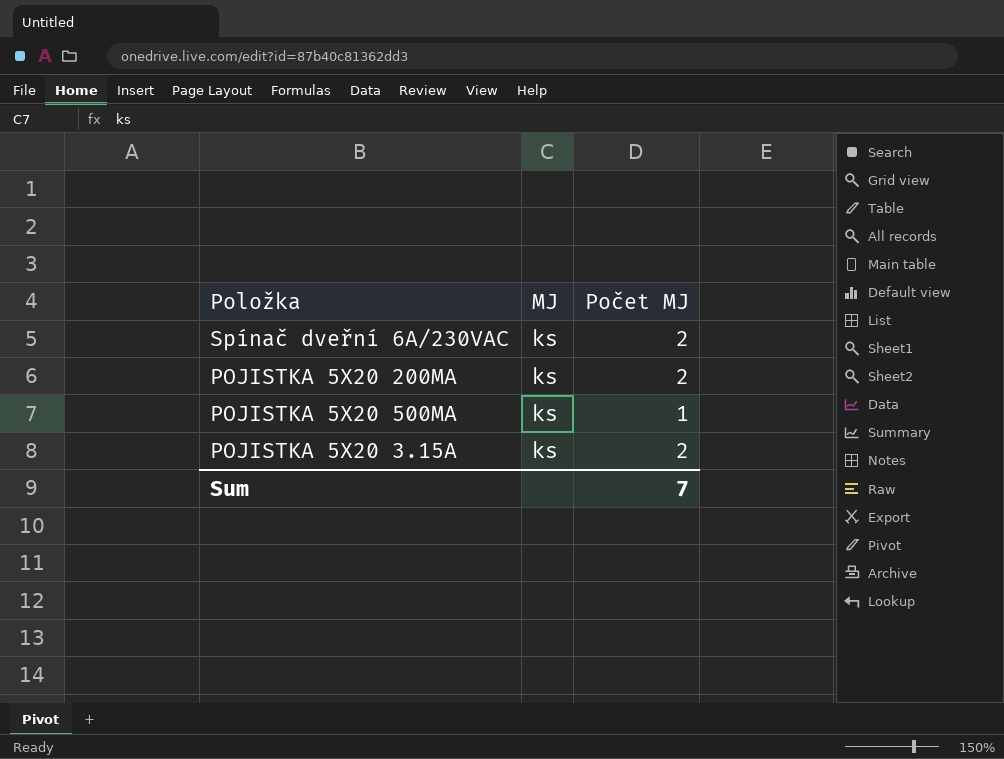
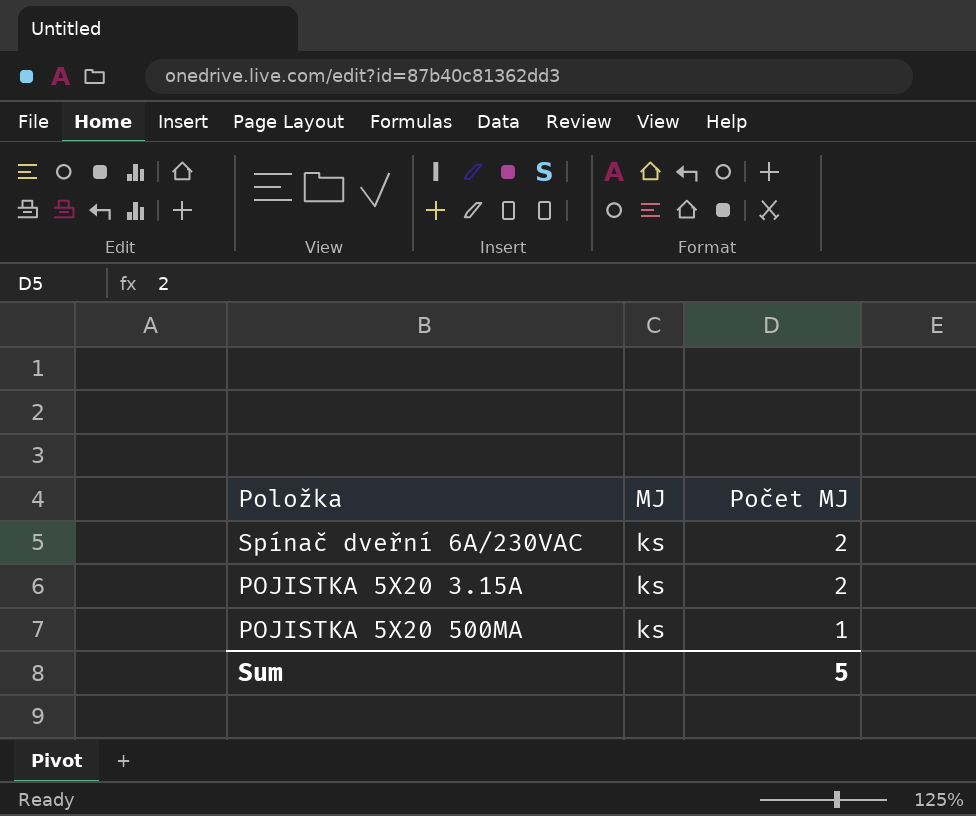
row order: none -> Počet MJ descending
row POJISTKA 5X20 200MA: ks | 2 -> none
Sum | Počet MJ: 7 -> 5

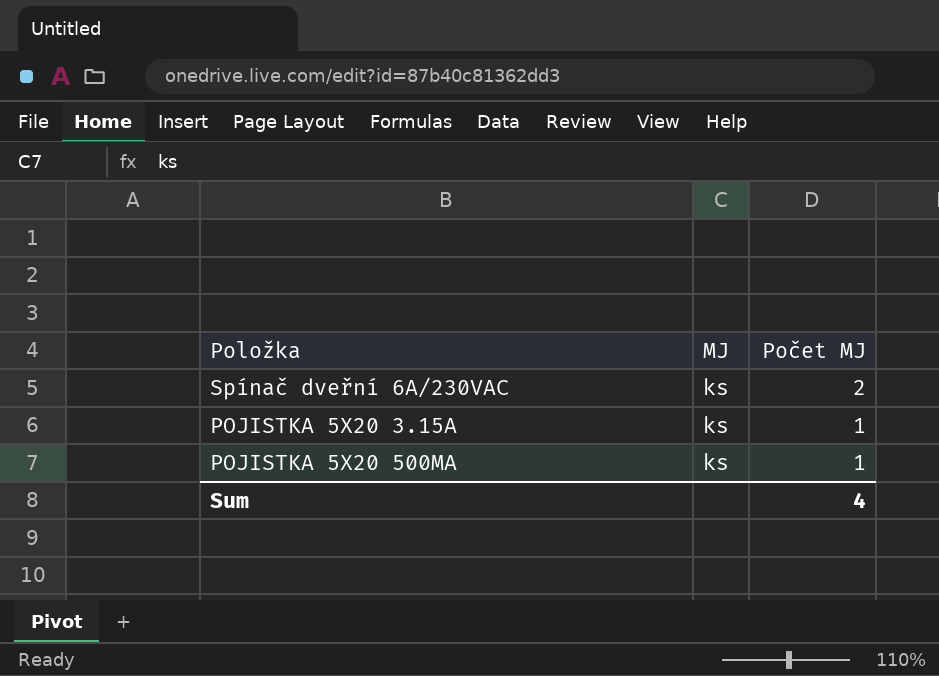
POJISTKA 5X20 3.15A | Počet MJ: 2 -> 1
Sum | Počet MJ: 5 -> 4

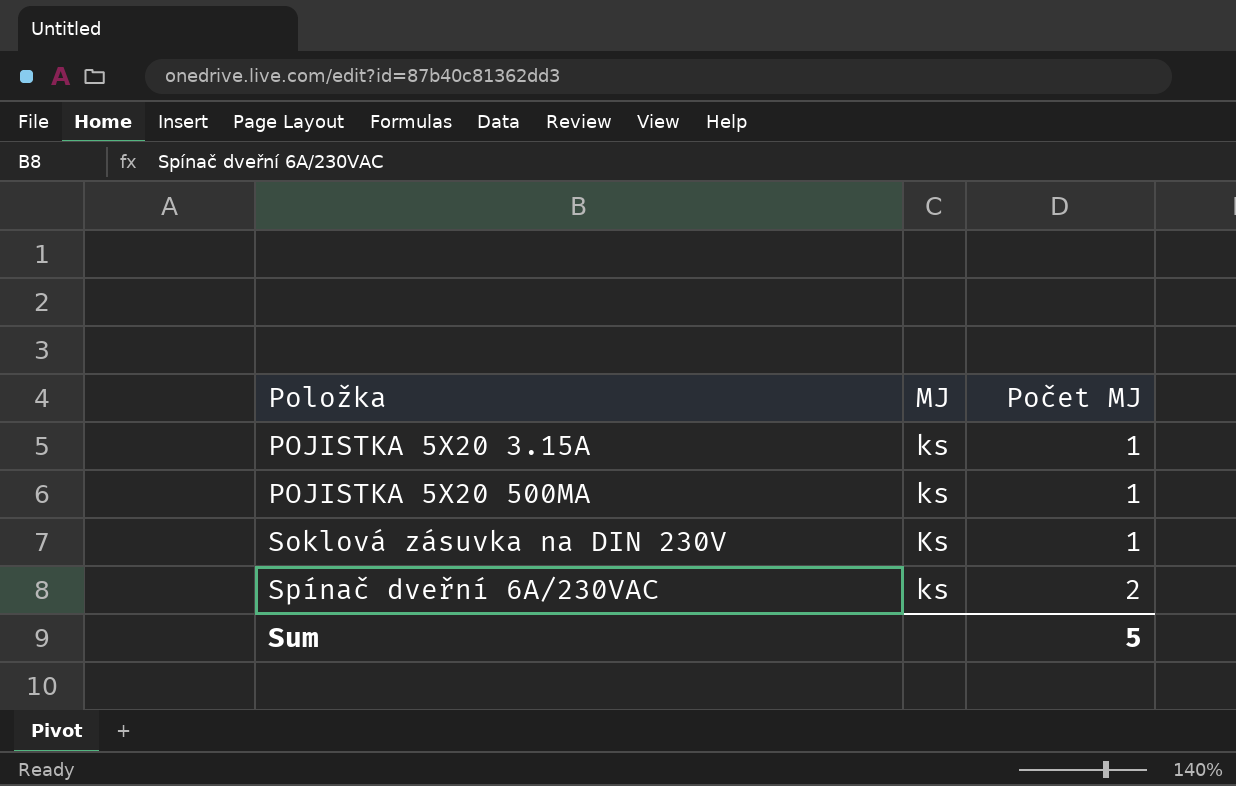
row order: Počet MJ descending -> Položka ascending
row Soklová zásuvka na DIN 230V: none -> Ks | 1
Sum | Počet MJ: 4 -> 5

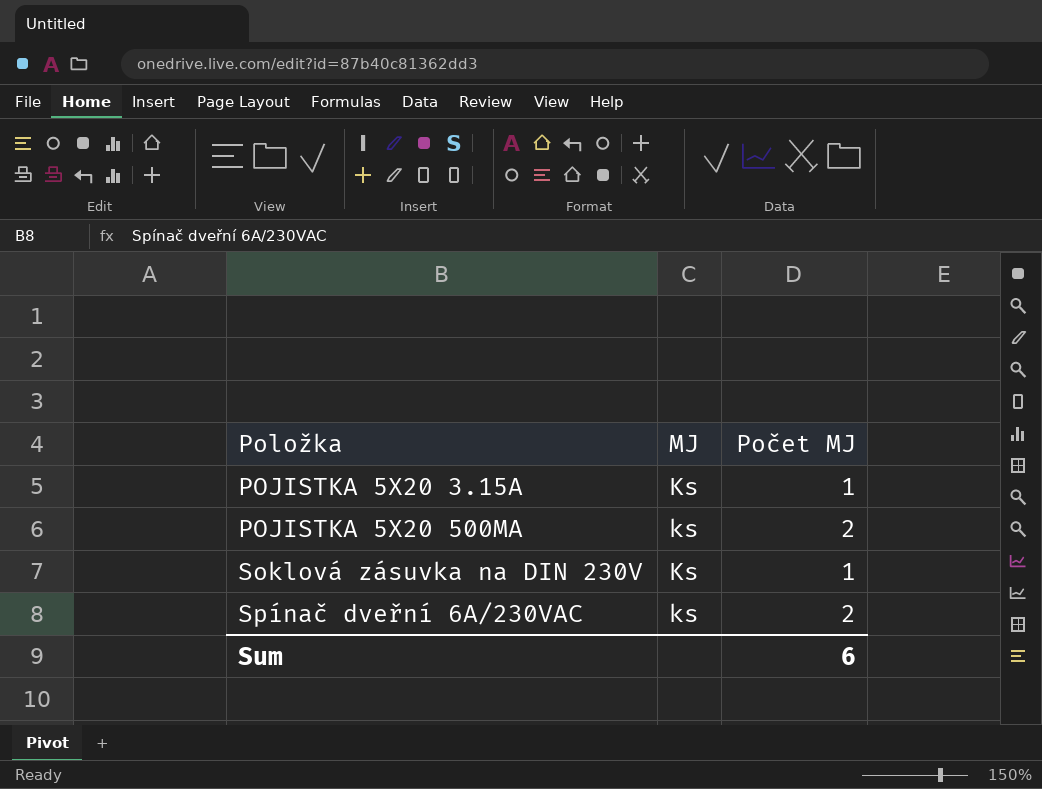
POJISTKA 5X20 3.15A | MJ: ks -> Ks
POJISTKA 5X20 500MA | Počet MJ: 1 -> 2
Sum | Počet MJ: 5 -> 6

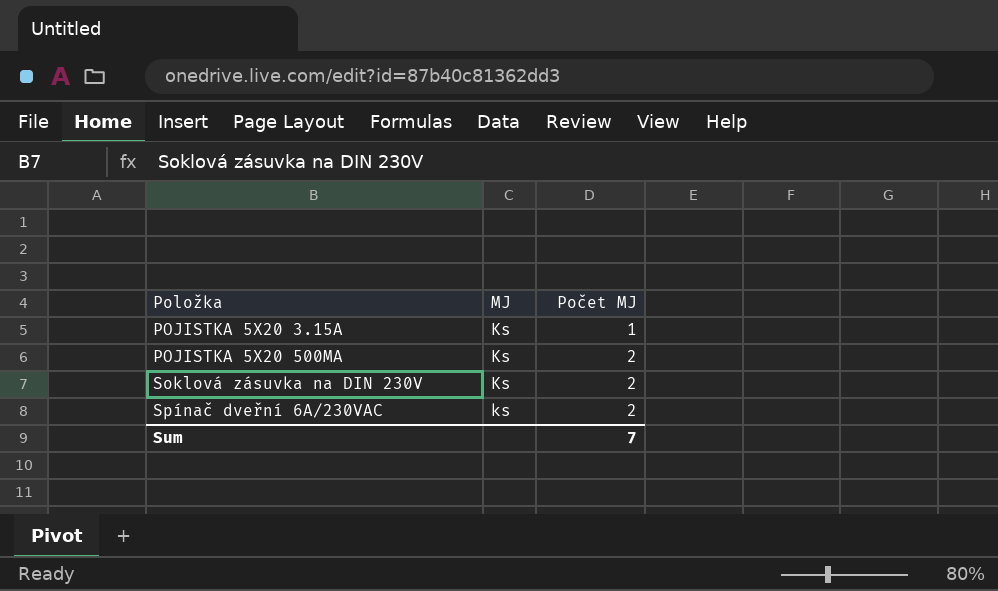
POJISTKA 5X20 500MA | MJ: ks -> Ks
Soklová zásuvka na DIN 230V | Počet MJ: 1 -> 2
Sum | Počet MJ: 6 -> 7

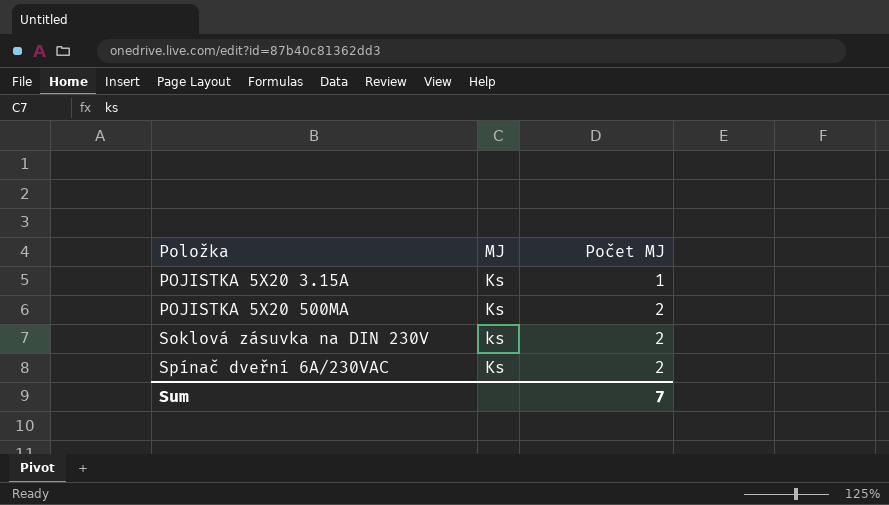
Soklová zásuvka na DIN 230V | MJ: Ks -> ks
Spínač dveřní 6A/230VAC | MJ: ks -> Ks

